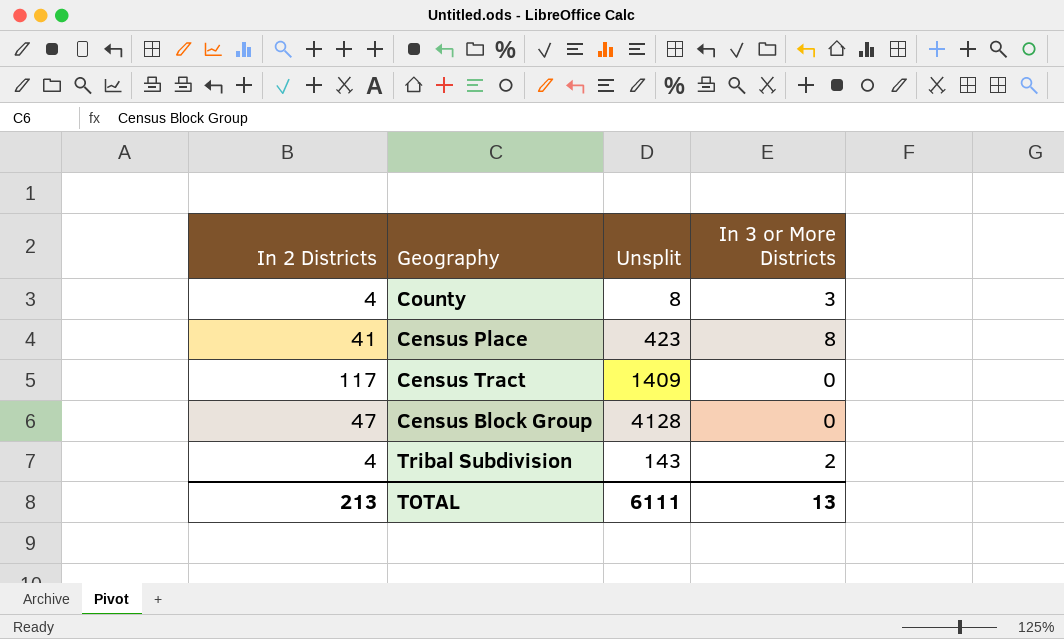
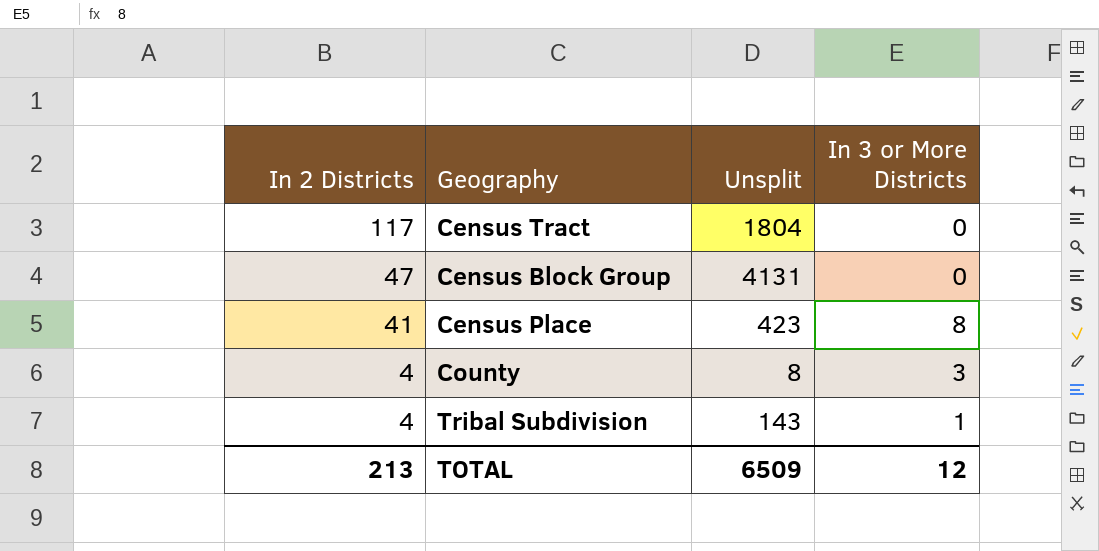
row order: none -> In 2 Districts descending
Census Tract | Unsplit: 1409 -> 1804
Census Block Group | Unsplit: 4128 -> 4131
Tribal Subdivision | In 3 or More Districts: 2 -> 1
TOTAL | Unsplit: 6111 -> 6509
TOTAL | In 3 or More Districts: 13 -> 12

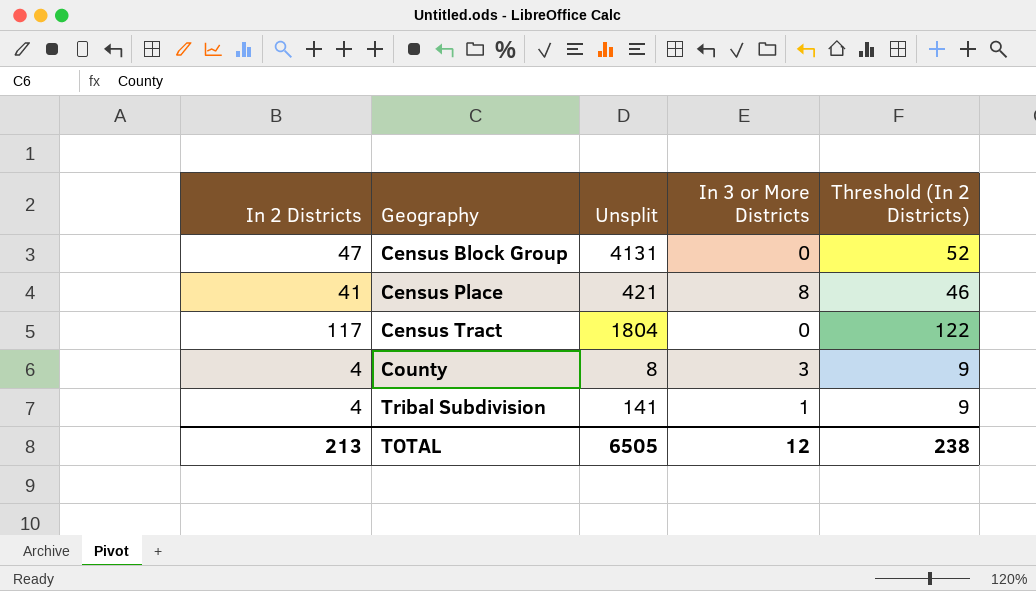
row order: In 2 Districts descending -> Geography ascending
column Threshold (In 2 Districts) | formula: none -> [In 2 Districts] + 5
Census Place | Unsplit: 423 -> 421
Tribal Subdivision | Unsplit: 143 -> 141
TOTAL | Unsplit: 6509 -> 6505

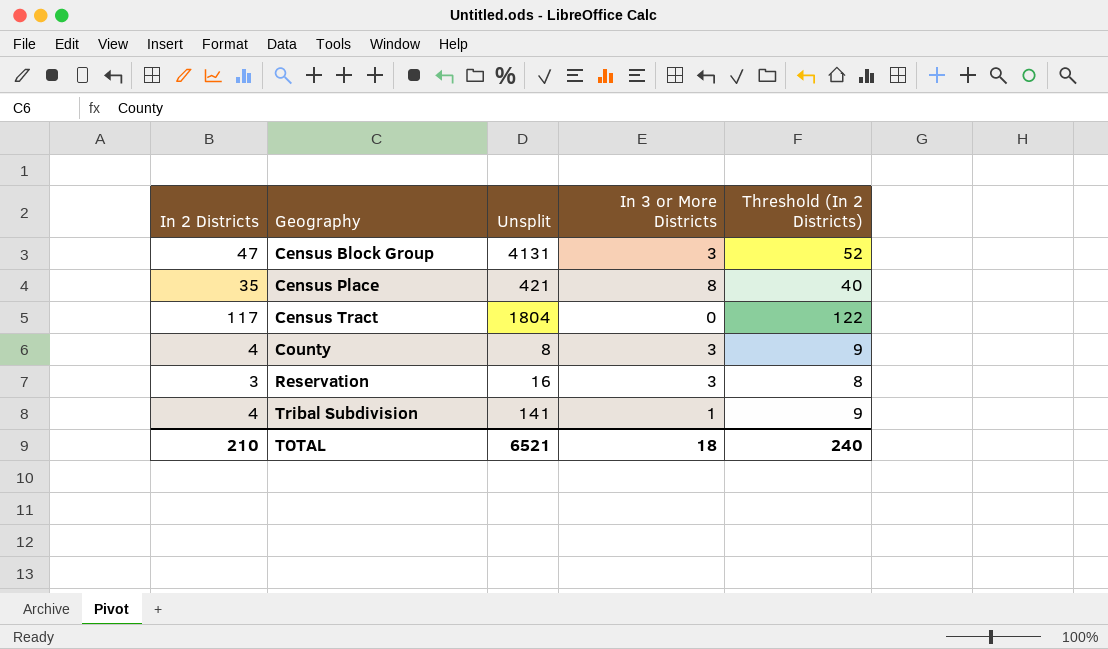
Census Block Group | In 3 or More Districts: 0 -> 3
Census Place | In 2 Districts: 41 -> 35
Census Place | Threshold (In 2 Districts): 46 -> 40
row Reservation: none -> 3 | 16 | 3 | 8
TOTAL | In 2 Districts: 213 -> 210
TOTAL | Unsplit: 6505 -> 6521
TOTAL | In 3 or More Districts: 12 -> 18
TOTAL | Threshold (In 2 Districts): 238 -> 240

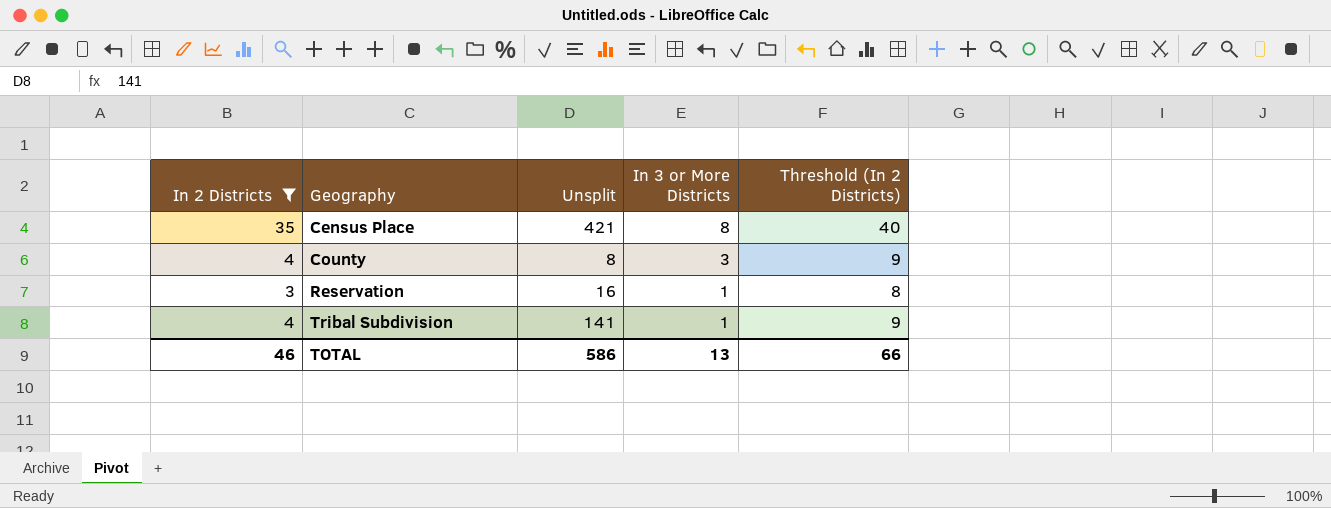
filter: none -> In 2 Districts <= 35
Reservation | In 3 or More Districts: 3 -> 1
TOTAL | In 2 Districts: 210 -> 46
TOTAL | Unsplit: 6521 -> 586
TOTAL | In 3 or More Districts: 18 -> 13
TOTAL | Threshold (In 2 Districts): 240 -> 66

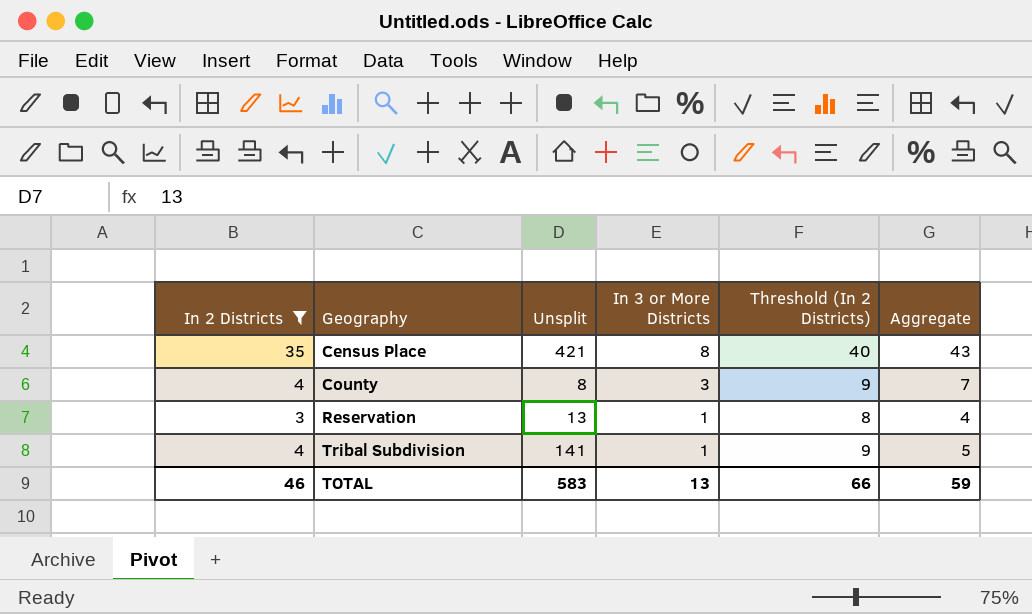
column Aggregate | formula: none -> [In 2 Districts] + [In 3 or More Districts]
Reservation | Unsplit: 16 -> 13
TOTAL | Unsplit: 586 -> 583

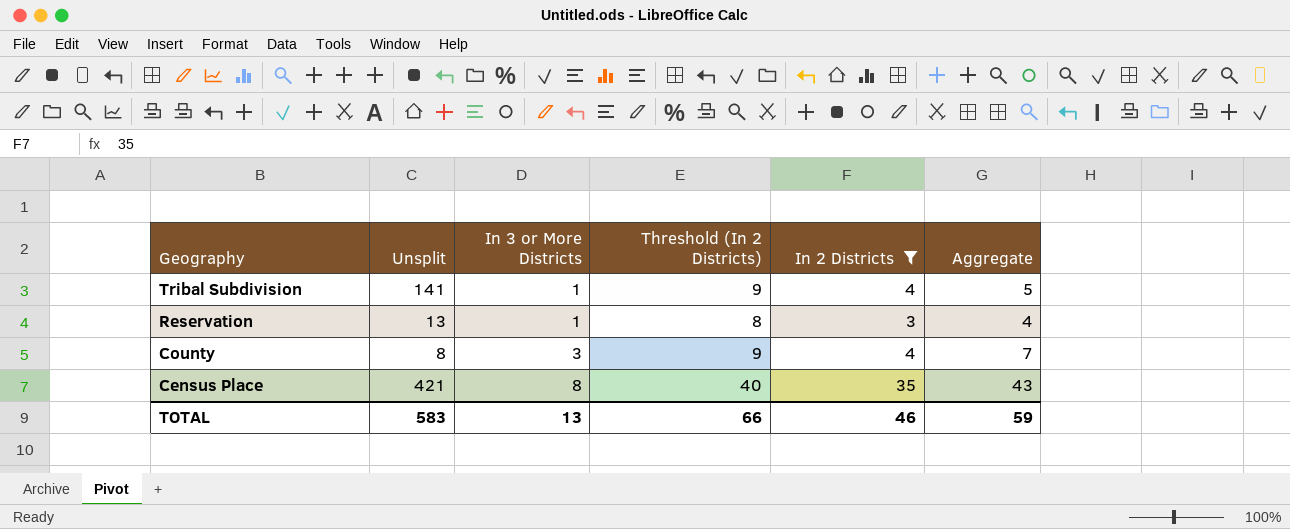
row order: Geography ascending -> Geography descending
column In 2 Districts | position: 1 -> 5

